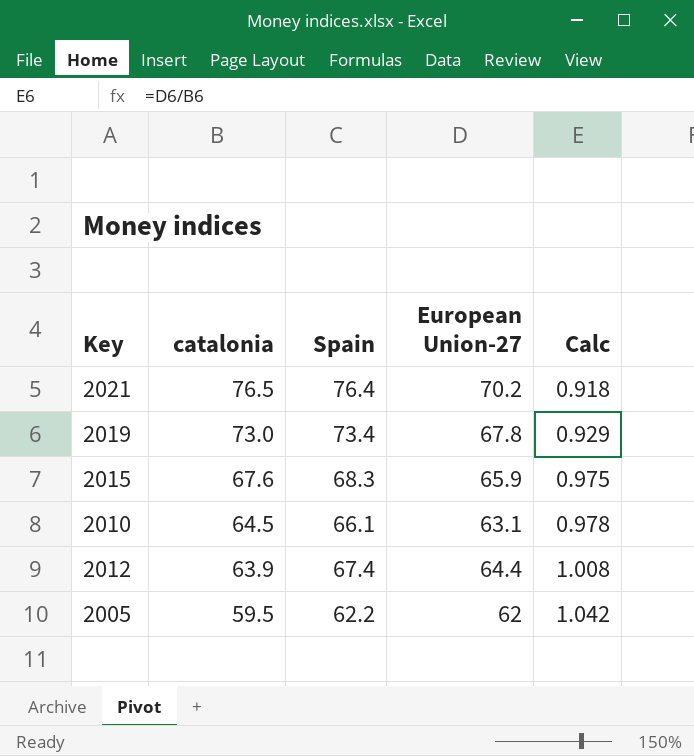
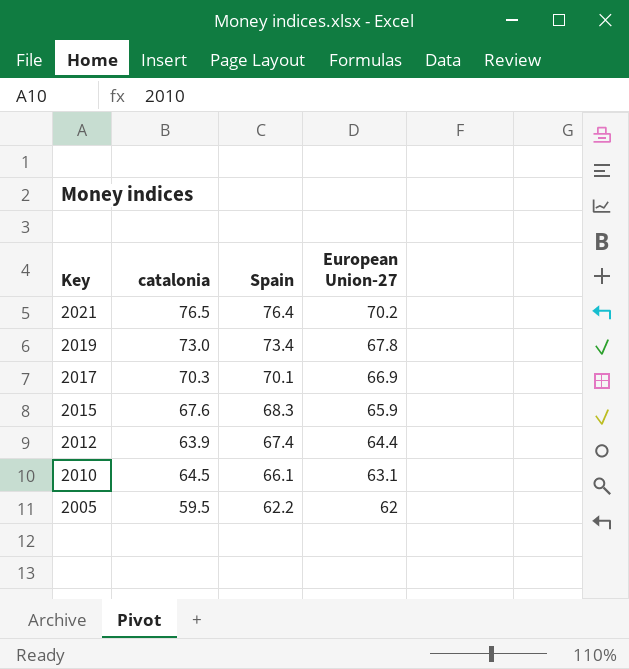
row order: catalonia descending -> Key descending
column Calc | formula: [European Union-27] / [catalonia] -> none
row 2017: none -> 70.3 | 70.1 | 66.9

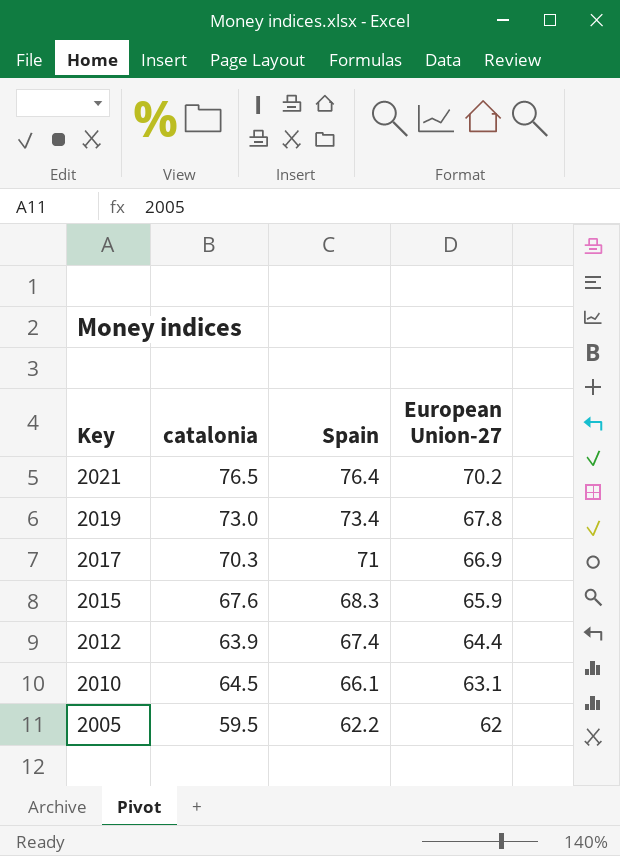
2017 | Spain: 70.1 -> 71

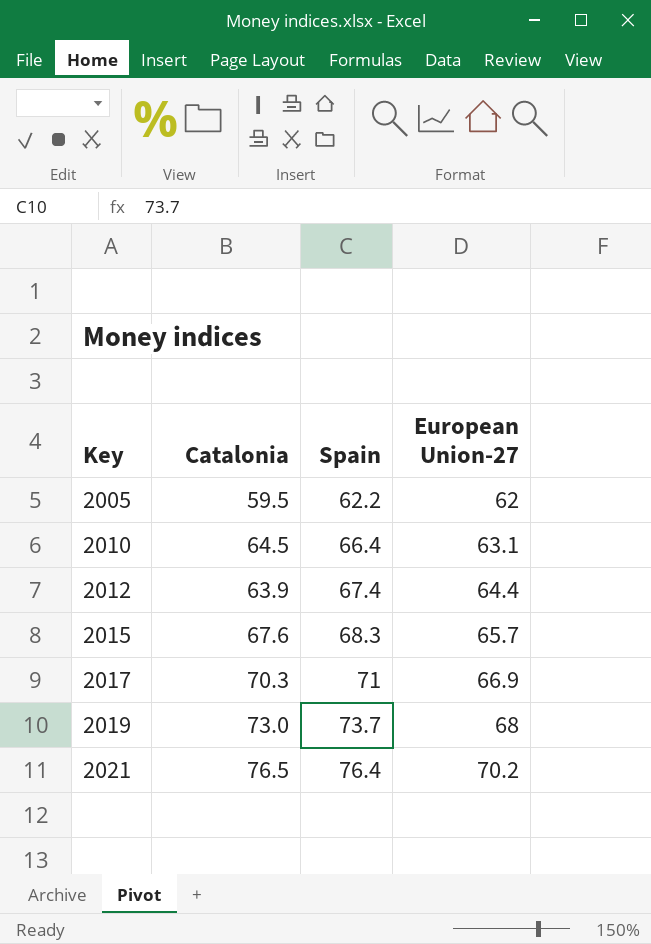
row order: Key descending -> Key ascending
column name: catalonia -> Catalonia
2010 | Spain: 66.1 -> 66.4
2015 | European Union-27: 65.9 -> 65.7
2019 | Spain: 73.4 -> 73.7
2019 | European Union-27: 67.8 -> 68

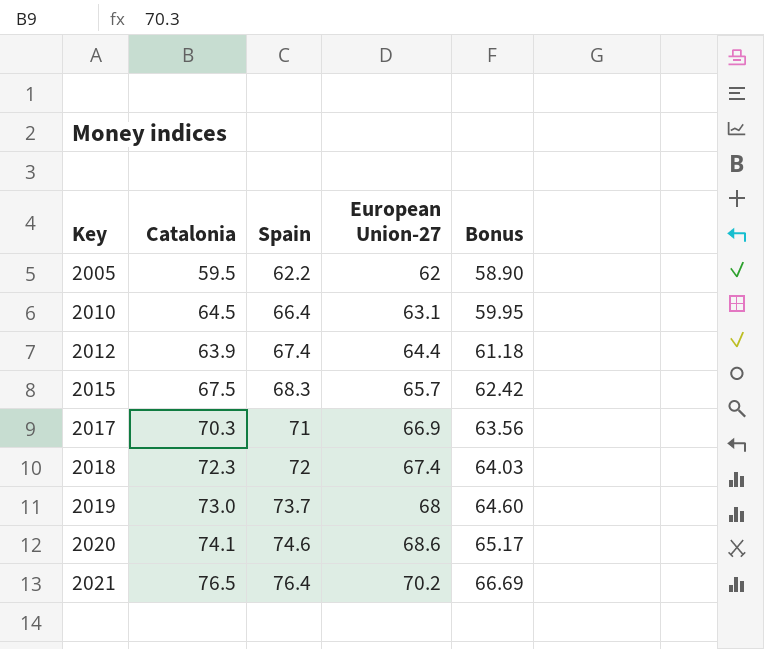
column Bonus | formula: none -> [European Union-27] * 0.95
2015 | Catalonia: 67.6 -> 67.5
row 2018: none -> 72.3 | 72 | 67.4 | 64.03
row 2020: none -> 74.1 | 74.6 | 68.6 | 65.17

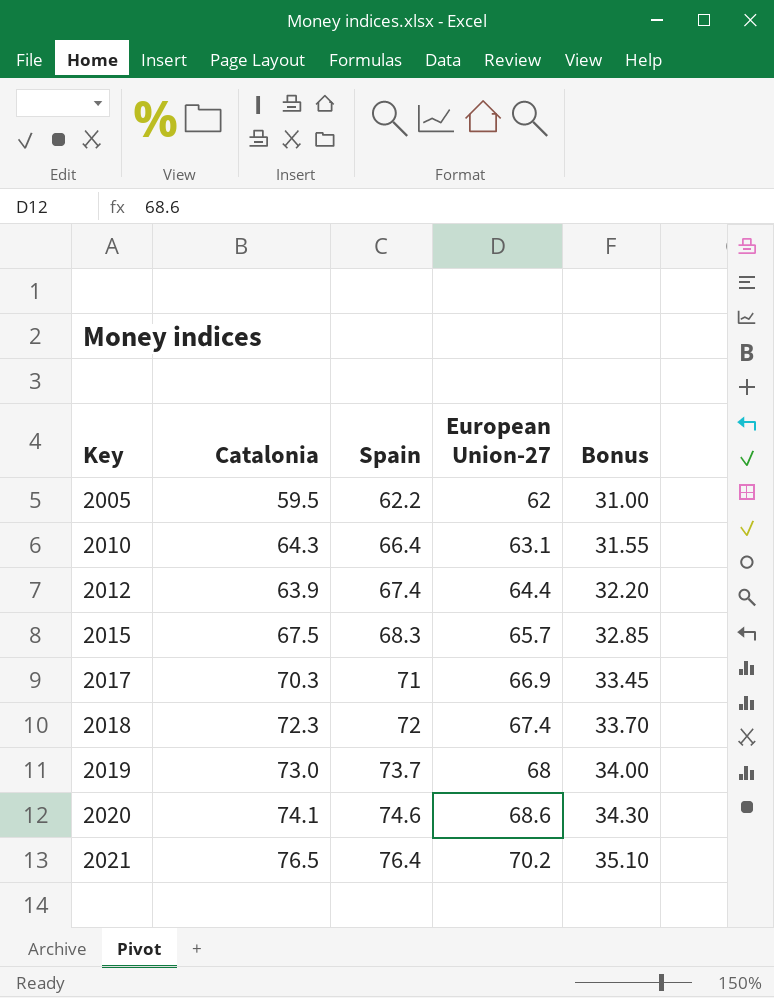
column Bonus | formula: [European Union-27] * 0.95 -> [European Union-27] * 0.5
2010 | Catalonia: 64.5 -> 64.3

